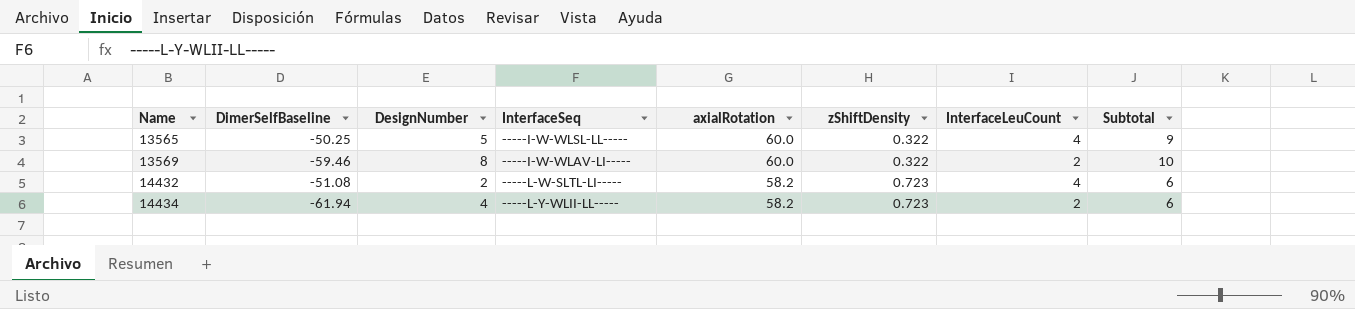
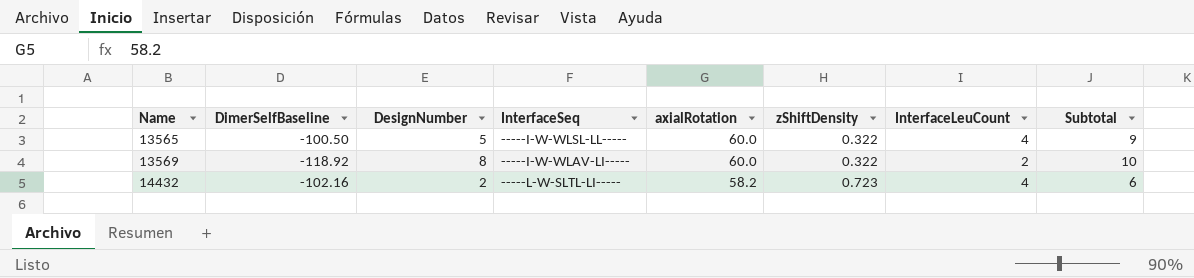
row 14434: -61.94 | 4 | -----L-Y-WLII-LL----- | 58.2 | 0.723 | 2 | 6 -> none
13565 | DimerSelfBaseline: -50.25 -> -100.50
13569 | DimerSelfBaseline: -59.46 -> -118.92
14432 | DimerSelfBaseline: -51.08 -> -102.16

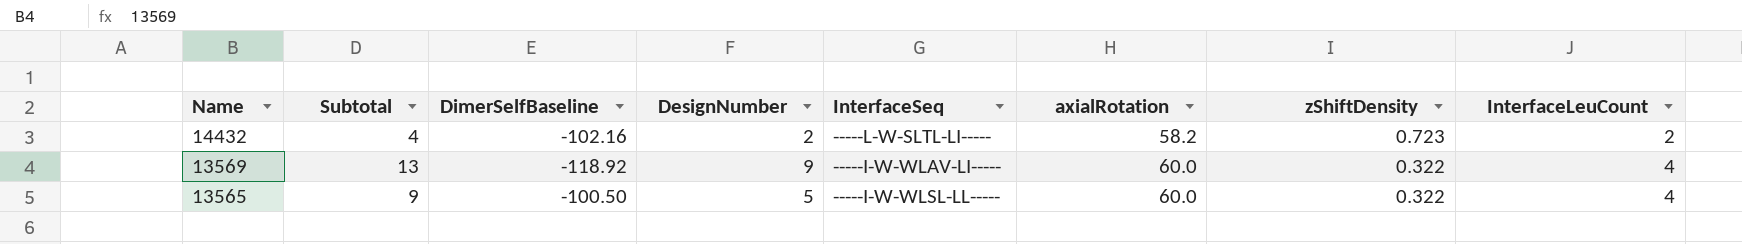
row order: Name ascending -> Name descending
column Subtotal | position: 8 -> 2
14432 | Subtotal: 6 -> 4
14432 | InterfaceLeuCount: 4 -> 2
13569 | Subtotal: 10 -> 13
13569 | DesignNumber: 8 -> 9
13569 | InterfaceLeuCount: 2 -> 4

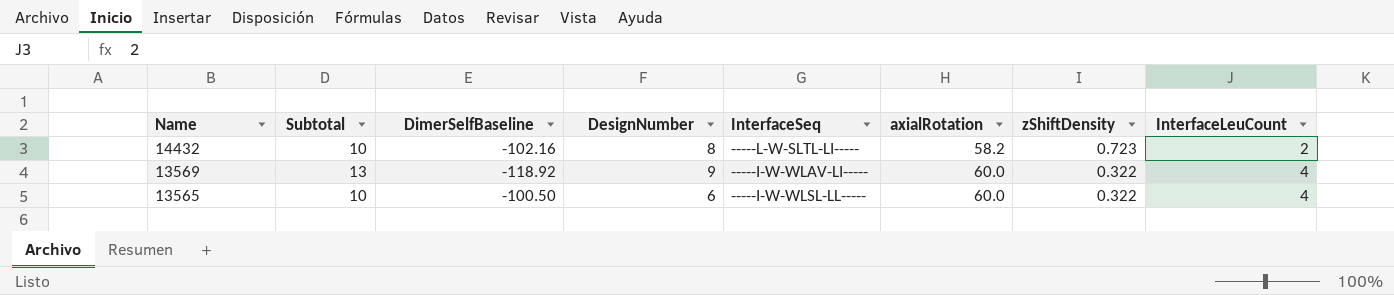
14432 | Subtotal: 4 -> 10
14432 | DesignNumber: 2 -> 8
13565 | Subtotal: 9 -> 10
13565 | DesignNumber: 5 -> 6

